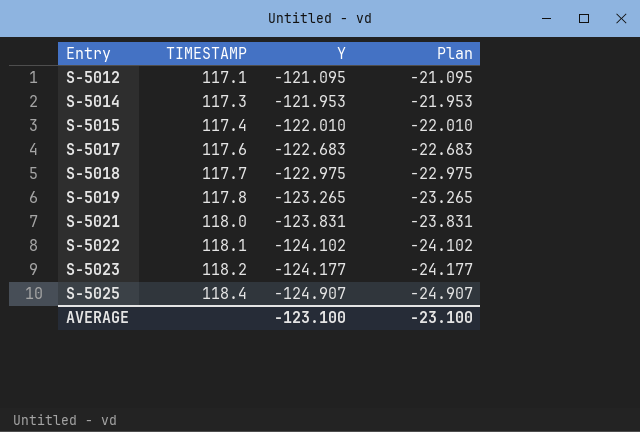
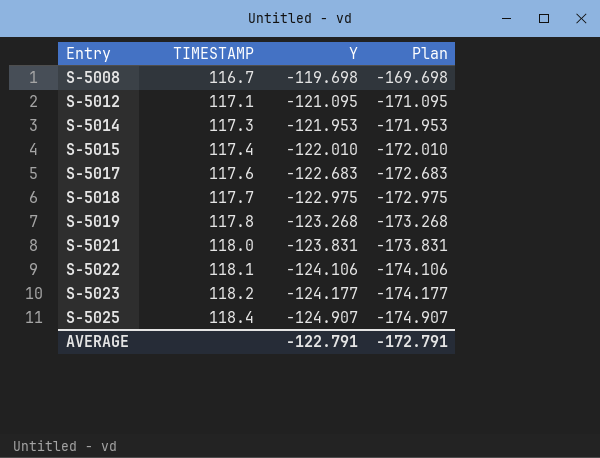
column Plan | formula: [Y] + 100 -> [Y] - 50
row S-5008: none -> 116.7 | -119.698 | -169.698
S-5019 | Y: -123.265 -> -123.268
S-5022 | Y: -124.102 -> -124.106
AVERAGE | Y: -123.100 -> -122.791
AVERAGE | Plan: -23.100 -> -172.791

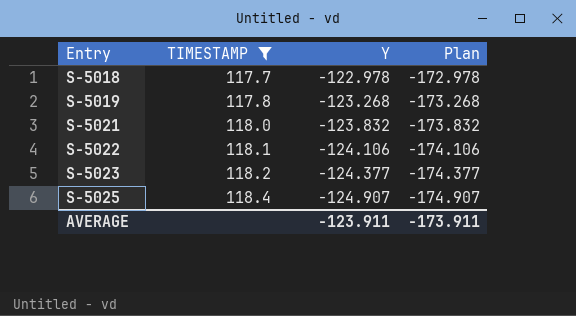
filter: none -> TIMESTAMP >= 117.7
S-5018 | Y: -122.975 -> -122.978
S-5018 | Plan: -172.975 -> -172.978
S-5021 | Y: -123.831 -> -123.832
S-5021 | Plan: -173.831 -> -173.832
S-5023 | Y: -124.177 -> -124.377
S-5023 | Plan: -174.177 -> -174.377
AVERAGE | Y: -122.791 -> -123.911
AVERAGE | Plan: -172.791 -> -173.911

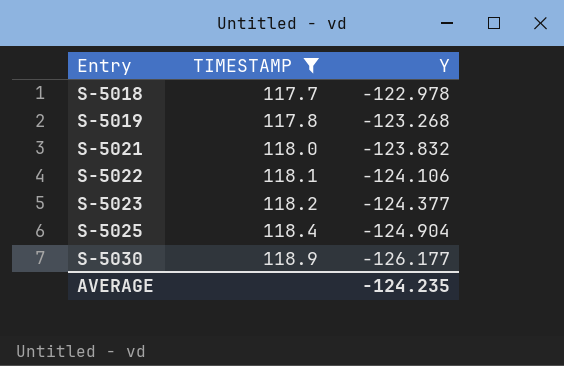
column Plan | formula: [Y] - 50 -> none
S-5025 | Y: -124.907 -> -124.904
row S-5030: none -> 118.9 | -126.177
AVERAGE | Y: -123.911 -> -124.235

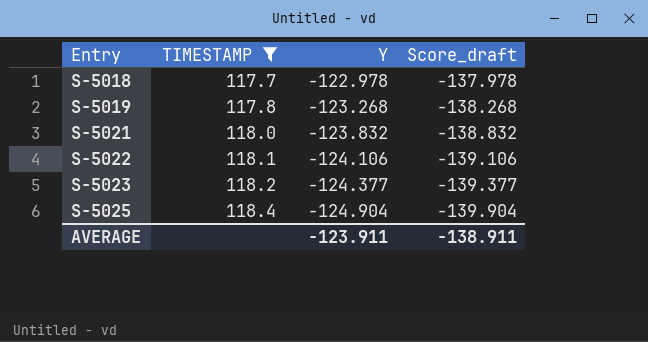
column Score_draft | formula: none -> [Y] - 15
row S-5030: 118.9 | -126.177 -> none
AVERAGE | Y: -124.235 -> -123.911

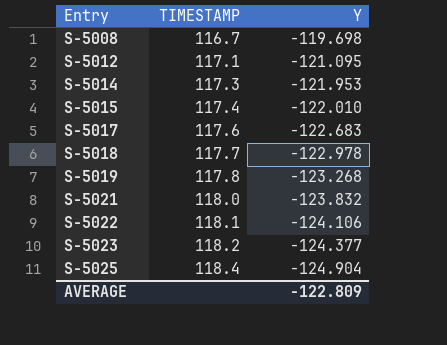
filter: TIMESTAMP >= 117.7 -> none
column Score_draft | formula: [Y] - 15 -> none
AVERAGE | Y: -123.911 -> -122.809

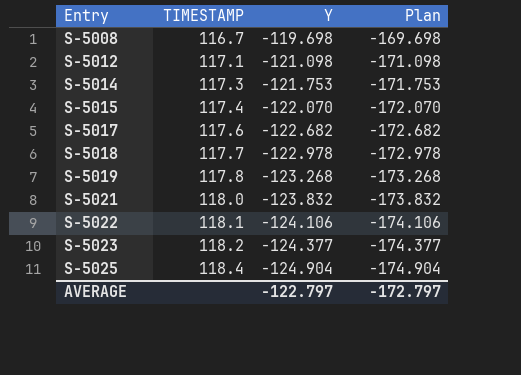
column Plan | formula: none -> [Y] - 50
S-5012 | Y: -121.095 -> -121.098
S-5014 | Y: -121.953 -> -121.753
S-5015 | Y: -122.010 -> -122.070
S-5017 | Y: -122.683 -> -122.682
AVERAGE | Y: -122.809 -> -122.797

